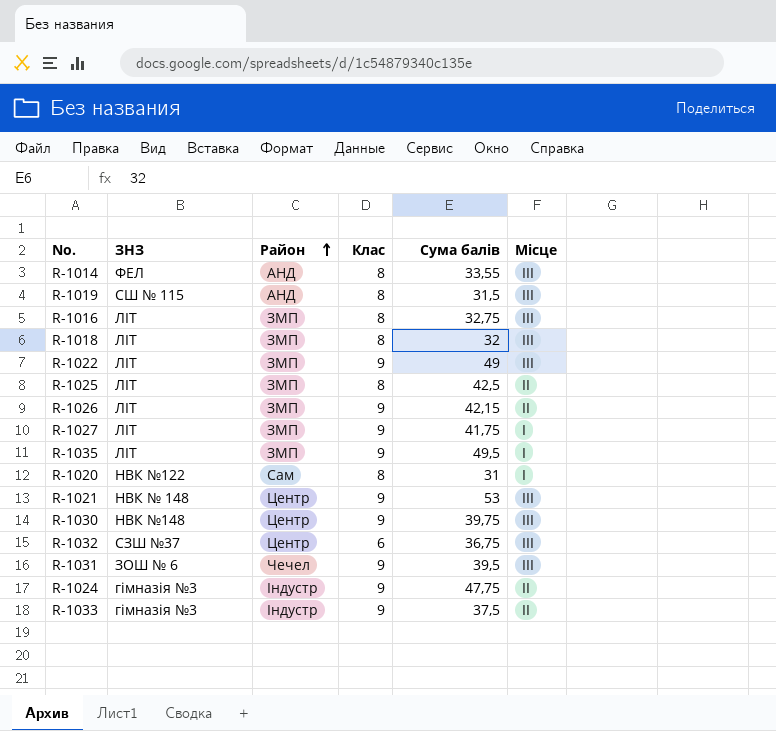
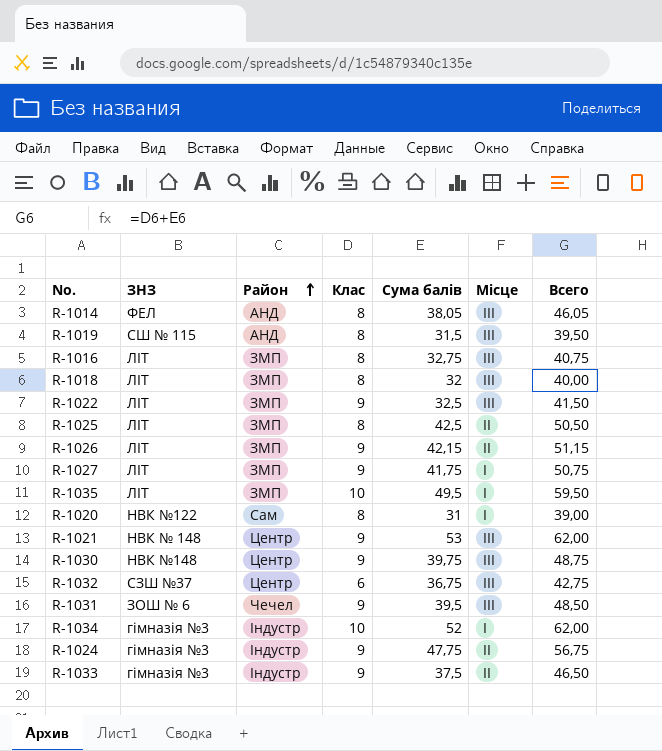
column Всего | formula: none -> [Клас] + [Сума балів]
R-1014 | Сума балів: 33,55 -> 38,05
R-1022 | Сума балів: 49 -> 32,5
R-1035 | Клас: 9 -> 10
row R-1034: none -> гімназія №3 | Індустр | 10 | 52 | І | 62,00

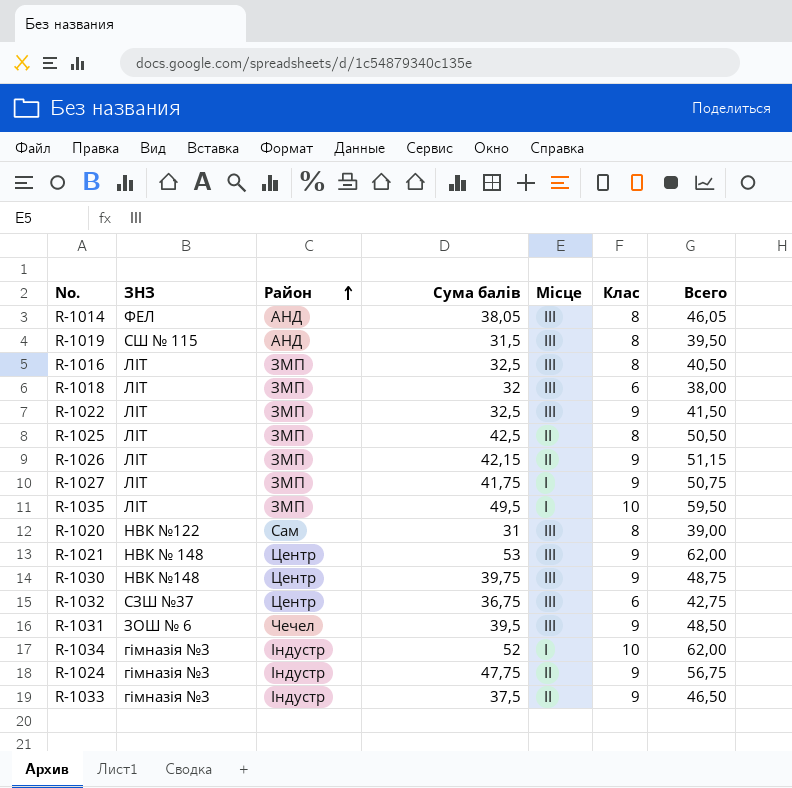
column Клас | position: 4 -> 6
R-1016 | Сума балів: 32,75 -> 32,5
R-1016 | Всего: 40,75 -> 40,50
R-1018 | Клас: 8 -> 6
R-1018 | Всего: 40,00 -> 38,00
R-1020 | Місце: І -> ІІІ

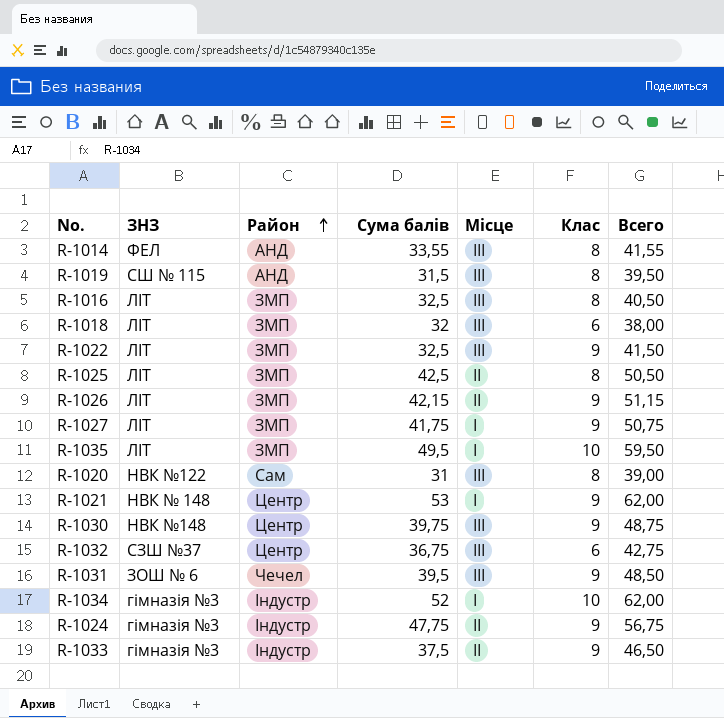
R-1014 | Сума балів: 38,05 -> 33,55
R-1014 | Всего: 46,05 -> 41,55
R-1021 | Місце: ІІІ -> І

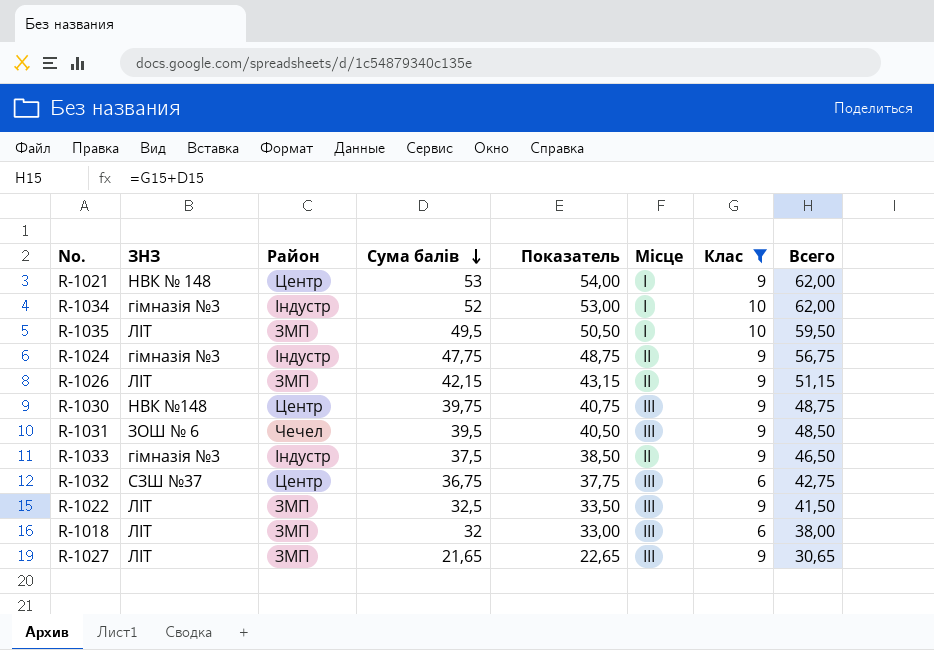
filter: none -> Клас != 8
row order: Район ascending -> Сума балів descending
column Показатель | formula: none -> [Сума балів] + 1
R-1027 | Сума балів: 41,75 -> 21,65
R-1027 | Місце: І -> ІІІ
R-1027 | Всего: 50,75 -> 30,65

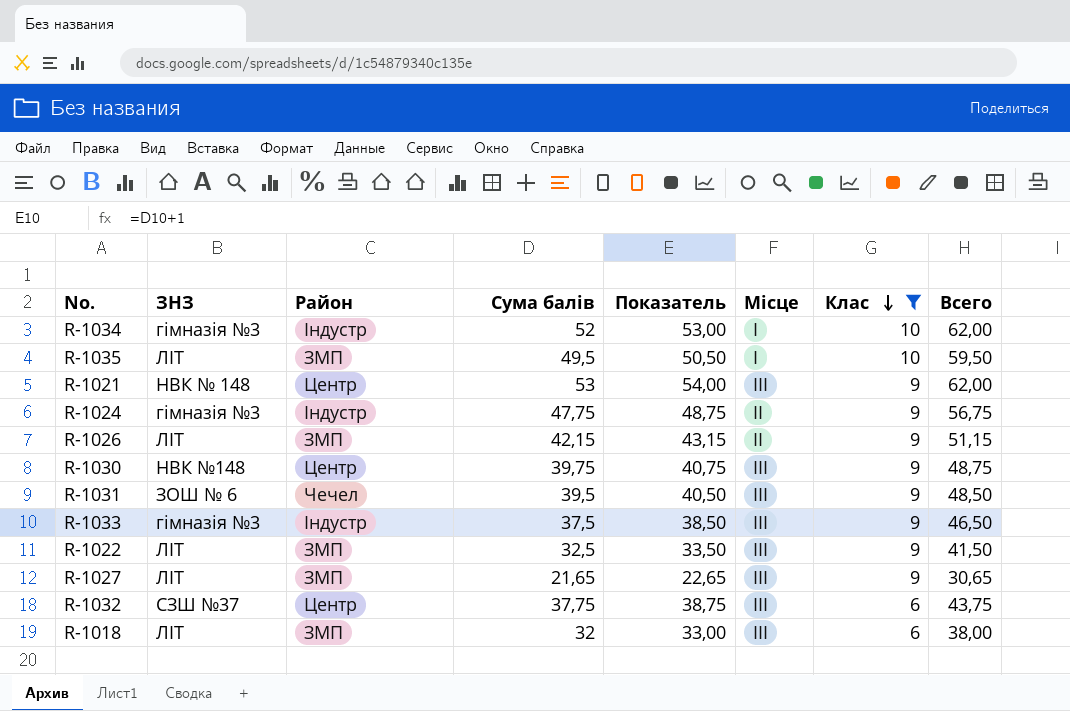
row order: Сума балів descending -> Клас descending
R-1021 | Місце: І -> ІІІ
R-1033 | Місце: ІІ -> ІІІ
R-1032 | Сума балів: 36,75 -> 37,75
R-1032 | Показатель: 37,75 -> 38,75
R-1032 | Всего: 42,75 -> 43,75

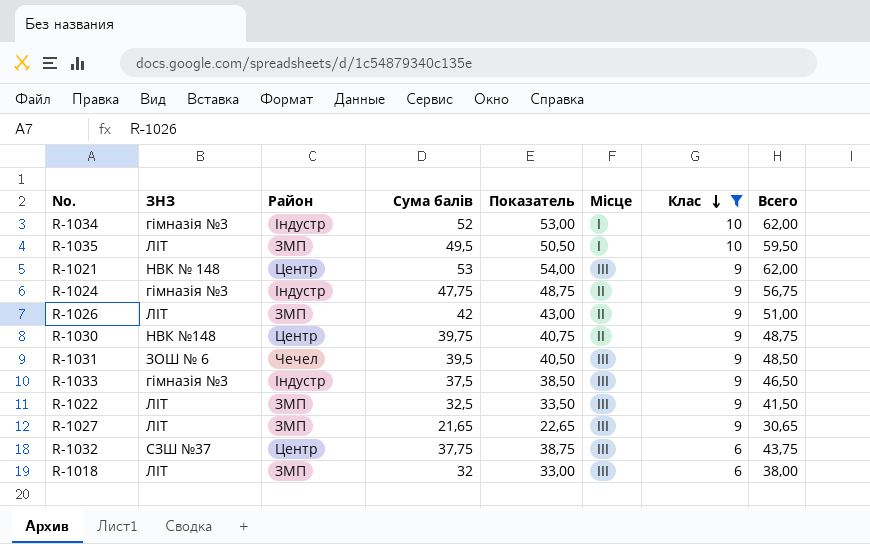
R-1026 | Сума балів: 42,15 -> 42
R-1026 | Показатель: 43,15 -> 43,00
R-1026 | Всего: 51,15 -> 51,00
R-1030 | Місце: ІІІ -> ІІ

